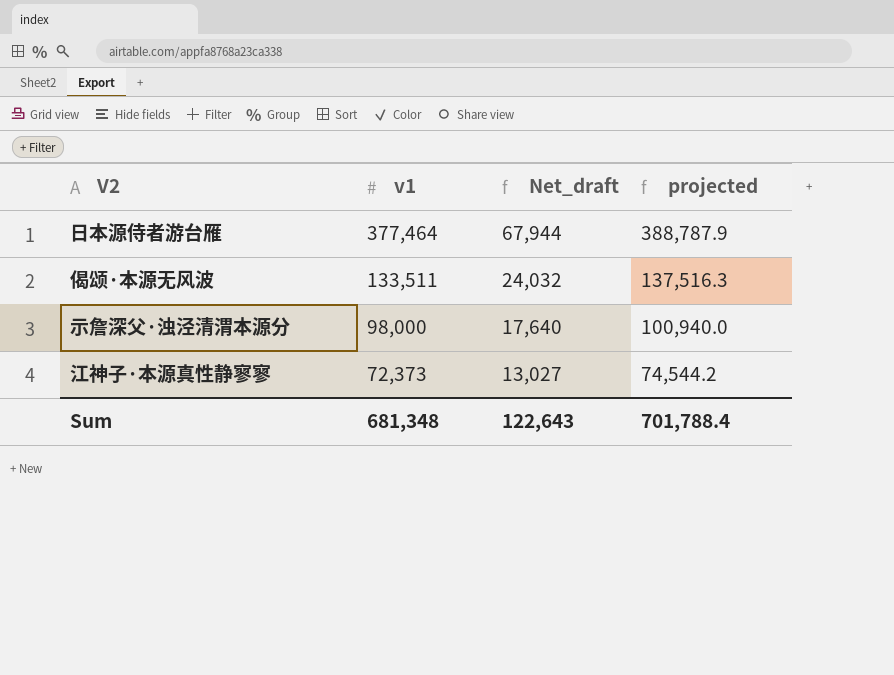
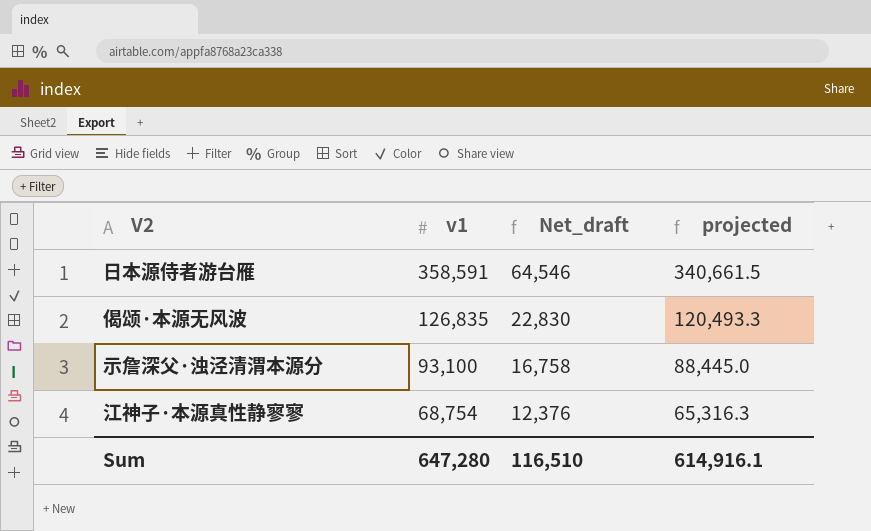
column projected | formula: [v1] * 1.03 -> [v1] * 0.95
日本源侍者游台雁 | v1: 377,464 -> 358,591
日本源侍者游台雁 | Net_draft: 67,944 -> 64,546
偈颂·本源无风波 | v1: 133,511 -> 126,835
偈颂·本源无风波 | Net_draft: 24,032 -> 22,830
示詹深父·浊泾清渭本源分 | v1: 98,000 -> 93,100
示詹深父·浊泾清渭本源分 | Net_draft: 17,640 -> 16,758
江神子·本源真性静寥寥 | v1: 72,373 -> 68,754
江神子·本源真性静寥寥 | Net_draft: 13,027 -> 12,376
Sum | v1: 681,348 -> 647,280
Sum | Net_draft: 122,643 -> 116,510
Sum | projected: 701,788.4 -> 614,916.1

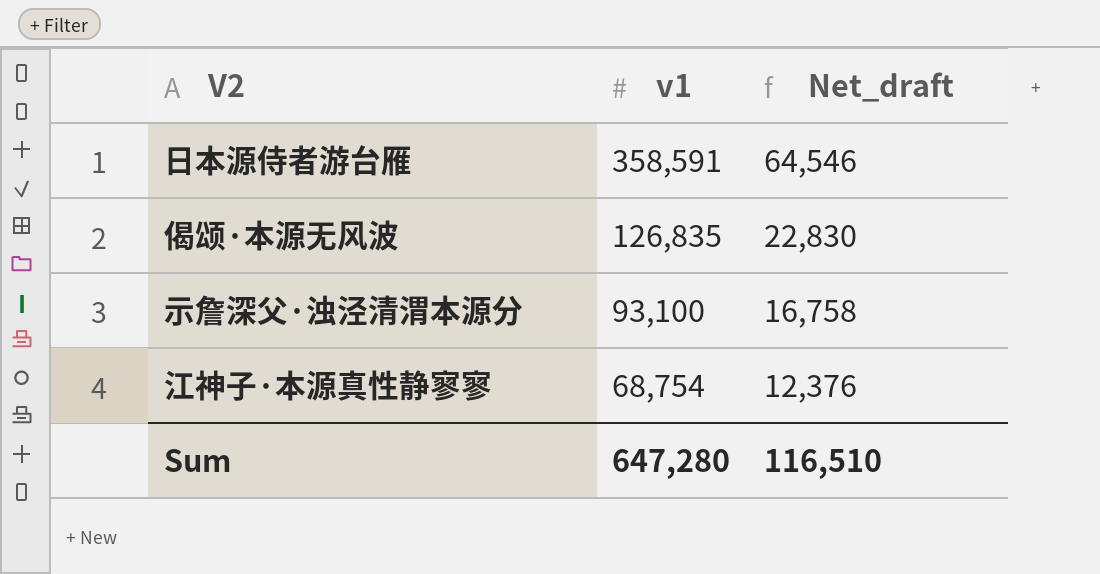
column projected | formula: [v1] * 0.95 -> none

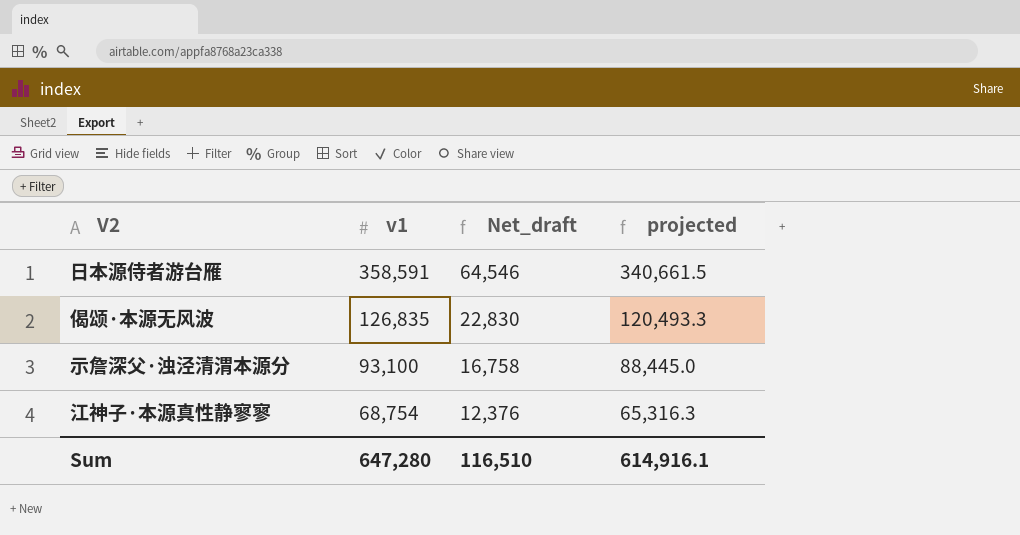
column projected | formula: none -> [v1] * 0.95

